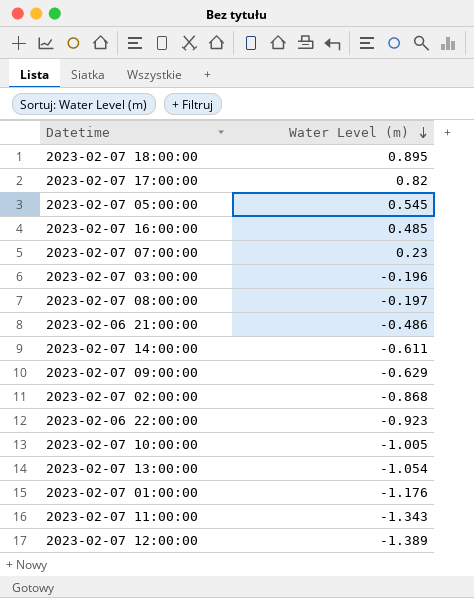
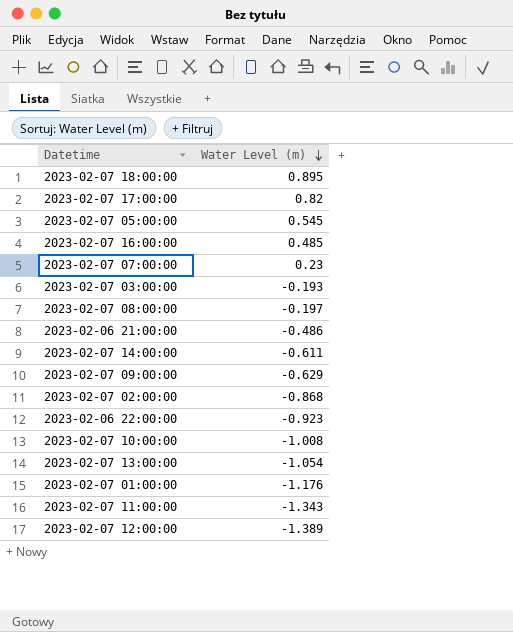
2023-02-07 03:00:00 | Water Level (m): -0.196 -> -0.193
2023-02-07 10:00:00 | Water Level (m): -1.005 -> -1.008

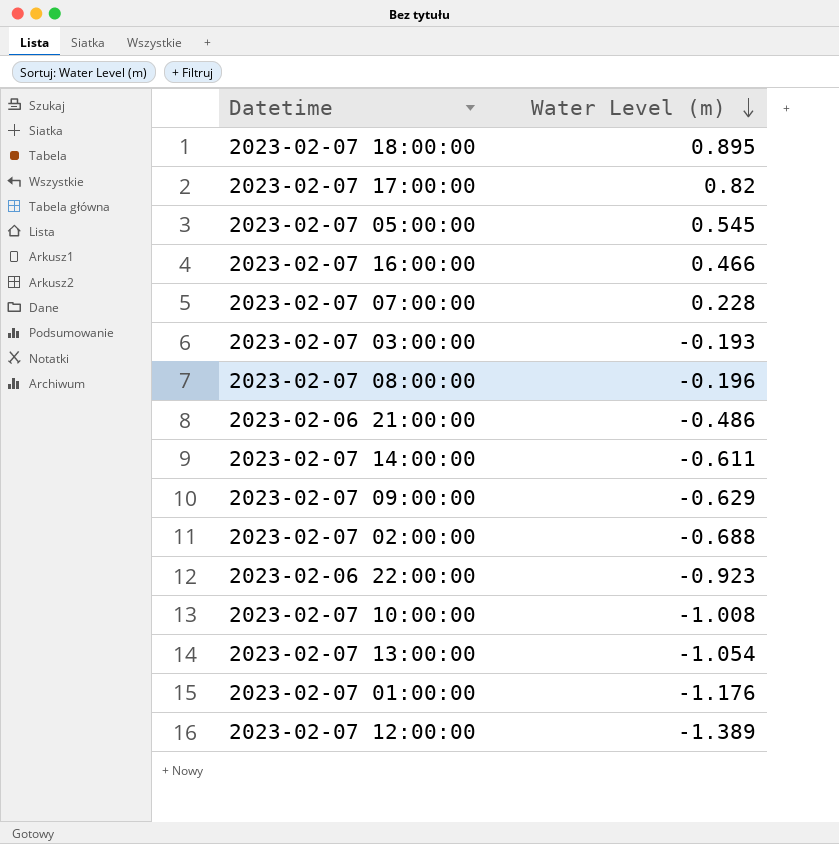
row 2023-02-07 11:00:00: -1.343 -> none
2023-02-07 16:00:00 | Water Level (m): 0.485 -> 0.466
2023-02-07 07:00:00 | Water Level (m): 0.23 -> 0.228
2023-02-07 08:00:00 | Water Level (m): -0.197 -> -0.196
2023-02-07 02:00:00 | Water Level (m): -0.868 -> -0.688

